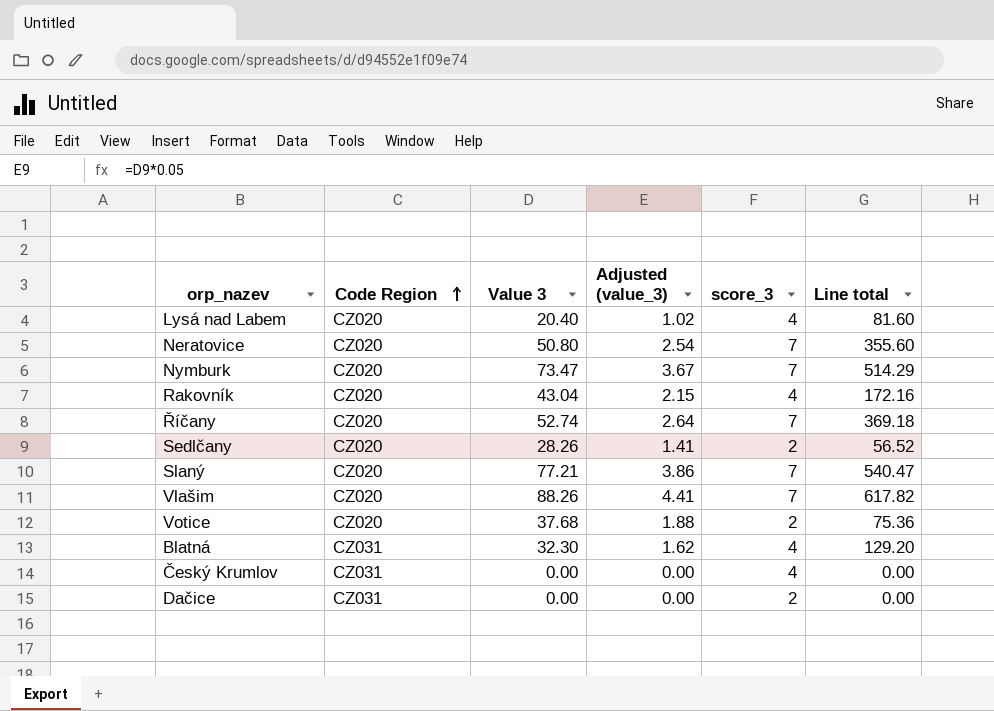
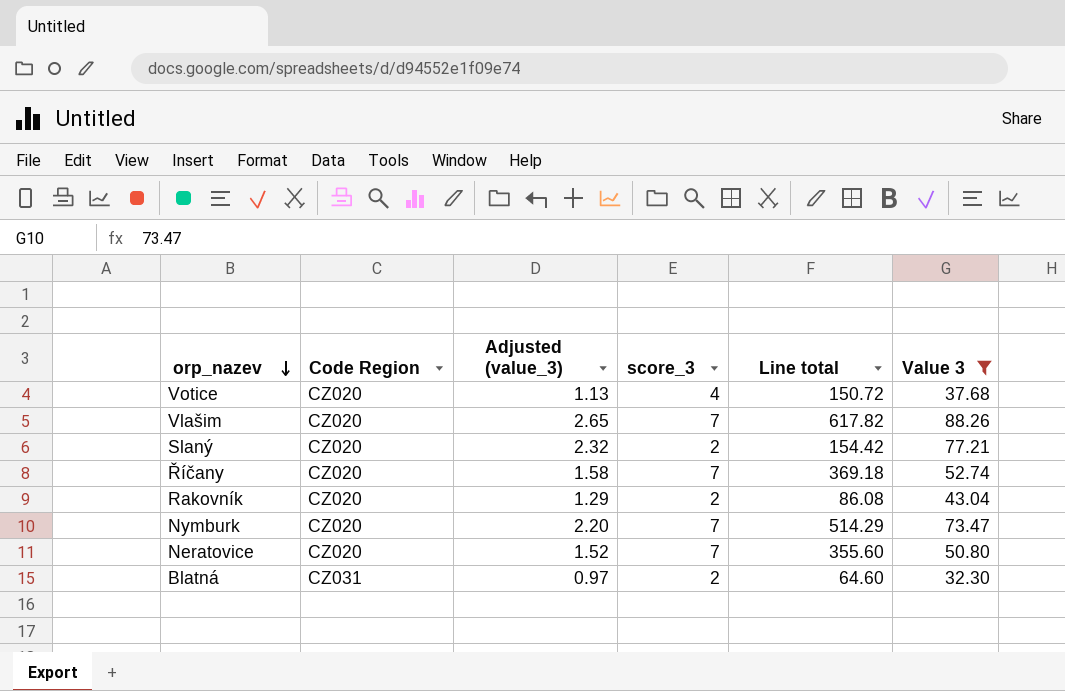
filter: none -> Value 3 >= 32.30
row order: Code Region ascending -> orp_nazev descending
column Adjusted (value_3) | formula: [Value 3] * 0.05 -> [Value 3] * 0.03
column Value 3 | position: 3 -> 6
Votice | score_3: 2 -> 4
Votice | Line total: 75.36 -> 150.72
Slaný | score_3: 7 -> 2
Slaný | Line total: 540.47 -> 154.42
Rakovník | score_3: 4 -> 2
Rakovník | Line total: 172.16 -> 86.08
Blatná | score_3: 4 -> 2
Blatná | Line total: 129.20 -> 64.60

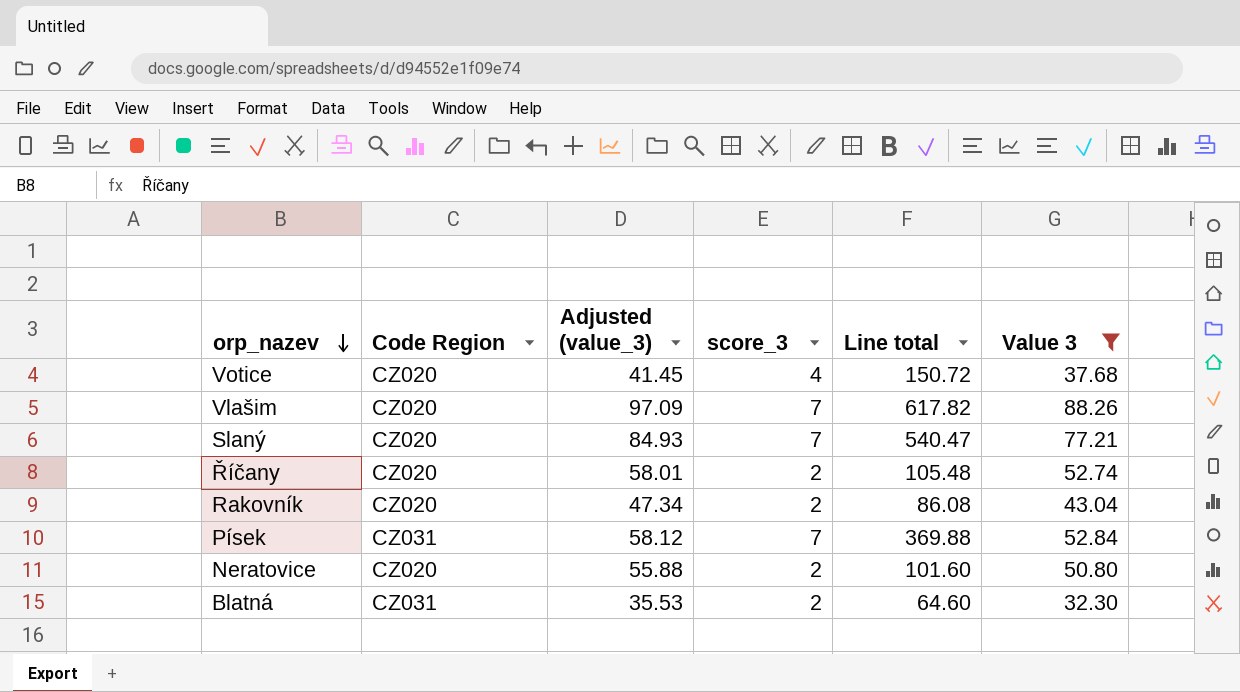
column Adjusted (value_3) | formula: [Value 3] * 0.03 -> [Value 3] * 1.1
row Nymburk: CZ020 | 2.20 | 7 | 514.29 | 73.47 -> none
Slaný | score_3: 2 -> 7
Slaný | Line total: 154.42 -> 540.47
Říčany | score_3: 7 -> 2
Říčany | Line total: 369.18 -> 105.48
row Písek: none -> CZ031 | 58.12 | 7 | 369.88 | 52.84
Neratovice | score_3: 7 -> 2
Neratovice | Line total: 355.60 -> 101.60

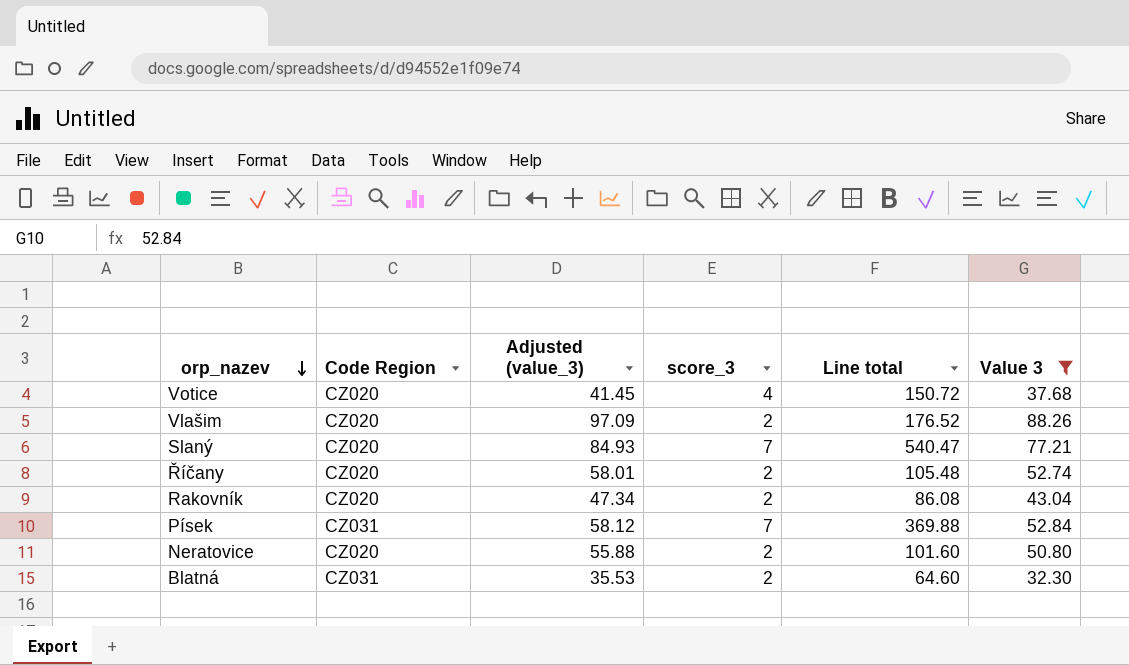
Vlašim | score_3: 7 -> 2
Vlašim | Line total: 617.82 -> 176.52

